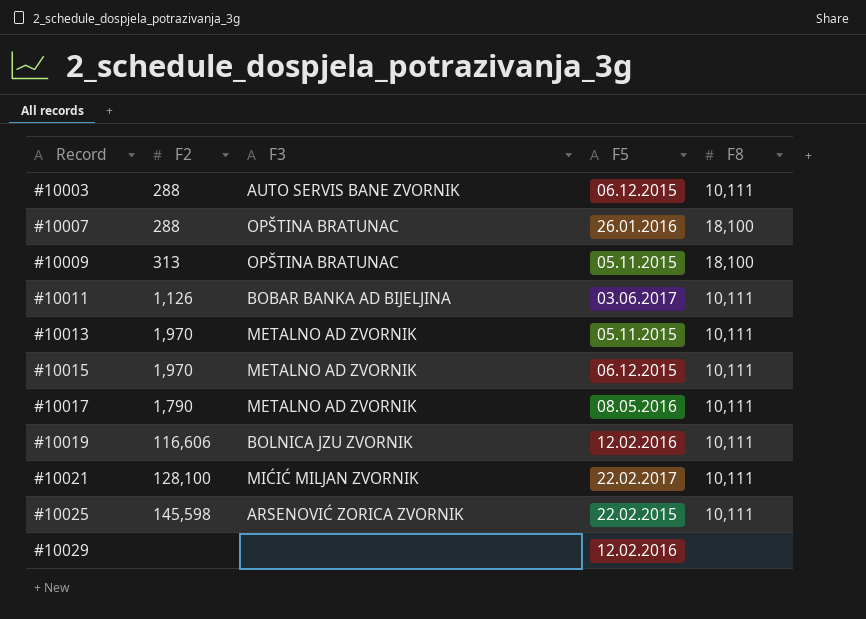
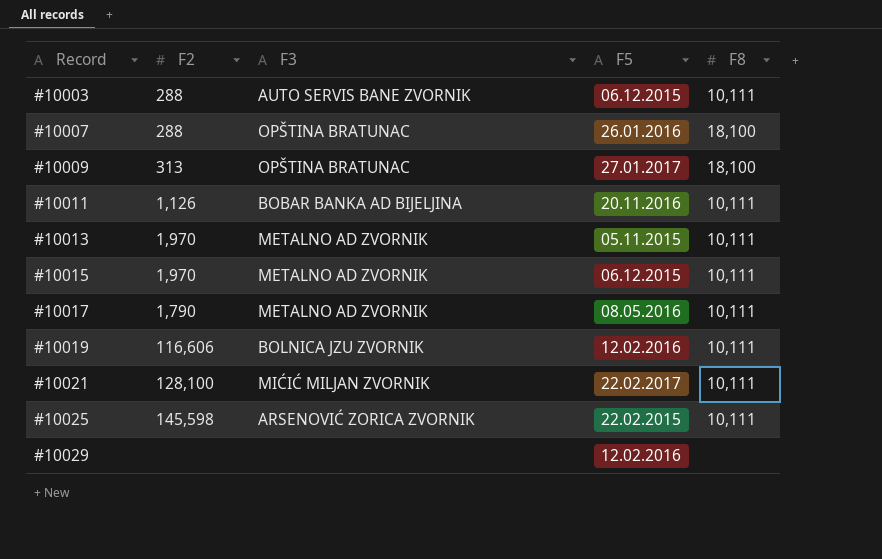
#10009 | F5: 05.11.2015 -> 27.01.2017
#10011 | F5: 03.06.2017 -> 20.11.2016

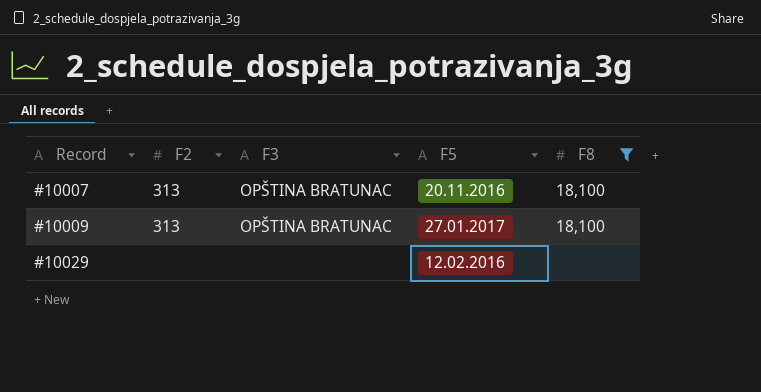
filter: none -> F8 != 10,111
#10007 | F2: 288 -> 313
#10007 | F5: 26.01.2016 -> 20.11.2016

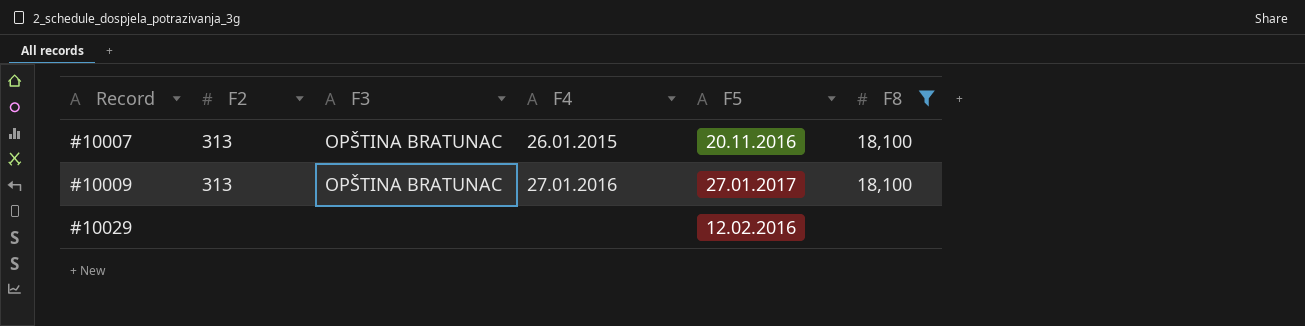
column F4 | position: none -> 4

